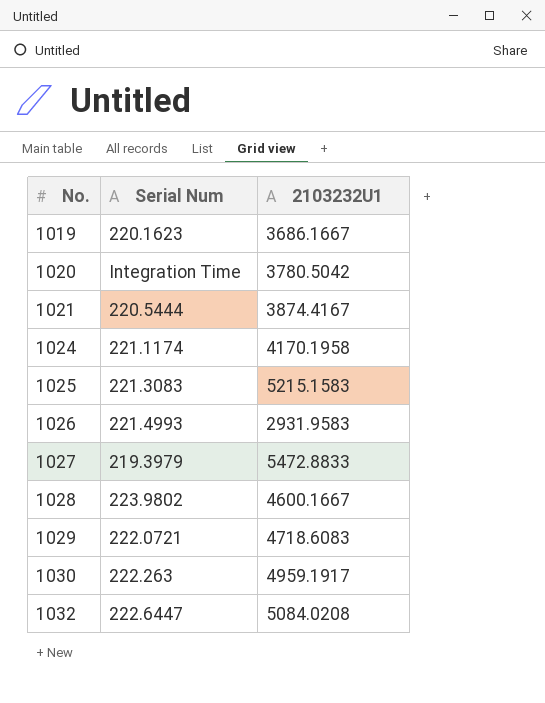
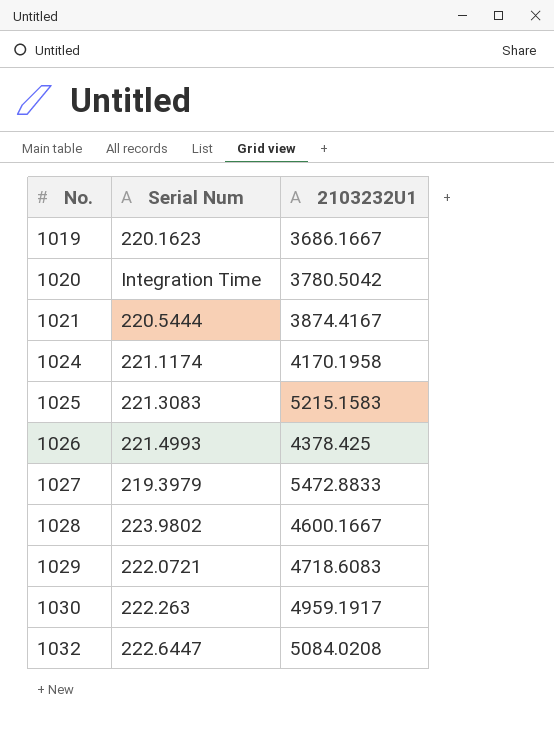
1026 | 2103232U1: 2931.9583 -> 4378.425

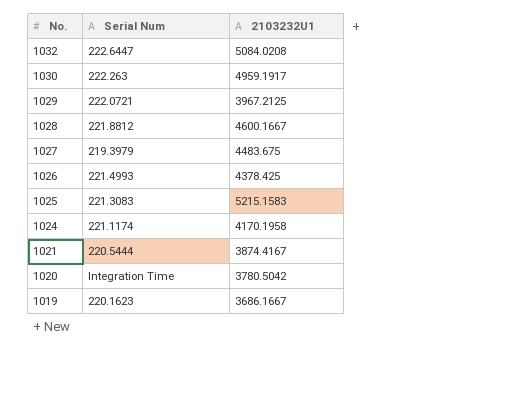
row order: No. ascending -> No. descending
1029 | 2103232U1: 4718.6083 -> 3967.2125
1028 | Serial Num: 223.9802 -> 221.8812
1027 | 2103232U1: 5472.8833 -> 4483.675

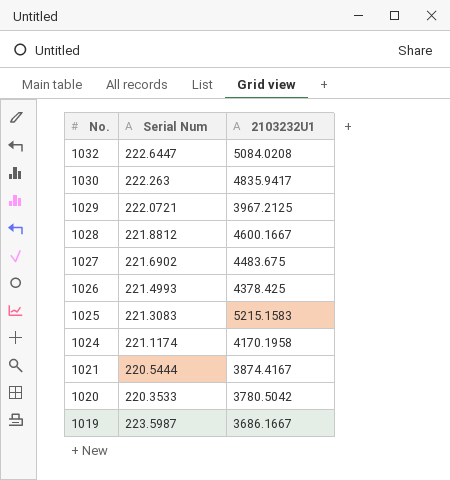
1030 | 2103232U1: 4959.1917 -> 4835.9417
1027 | Serial Num: 219.3979 -> 221.6902
1020 | Serial Num: Integration Time -> 220.3533
1019 | Serial Num: 220.1623 -> 223.5987

